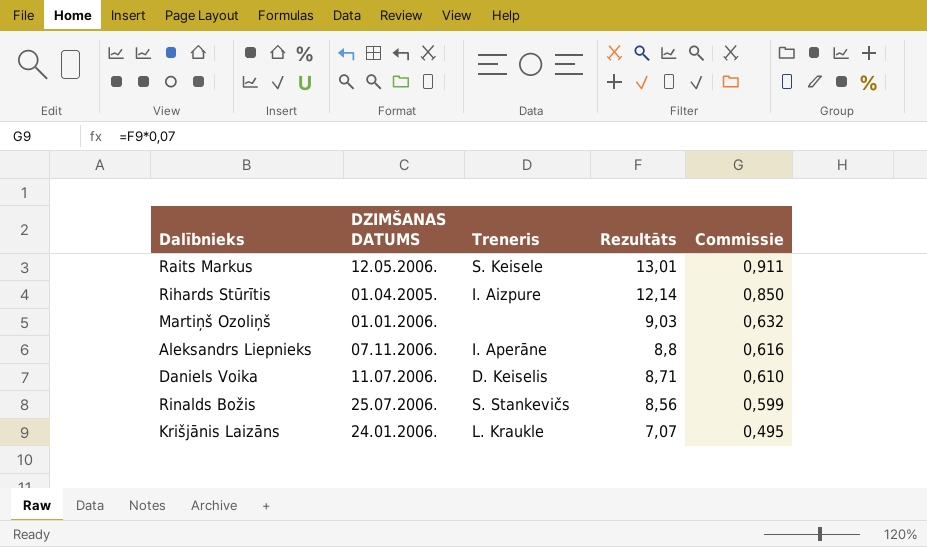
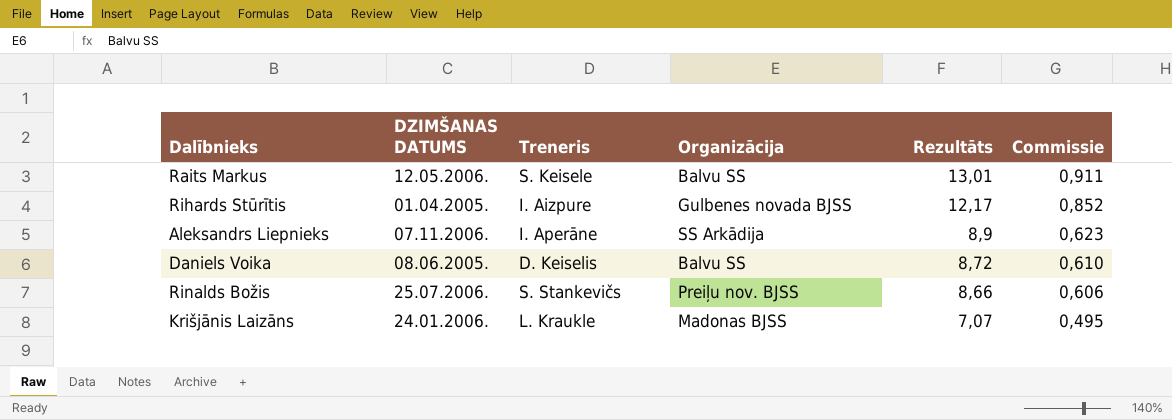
column Organizācija | position: none -> 4
row Martiņš Ozoliņš: 01.01.2006. | none | 9,03 | 0,632 -> none
Rihards Stūrītis | Rezultāts: 12,14 -> 12,17
Rihards Stūrītis | Commissie: 0,850 -> 0,852
Aleksandrs Liepnieks | Rezultāts: 8,8 -> 8,9
Aleksandrs Liepnieks | Commissie: 0,616 -> 0,623
Daniels Voika | DZIMŠANAS DATUMS: 11.07.2006. -> 08.06.2005.
Daniels Voika | Rezultāts: 8,71 -> 8,72
Rinalds Božis | Rezultāts: 8,56 -> 8,66
Rinalds Božis | Commissie: 0,599 -> 0,606

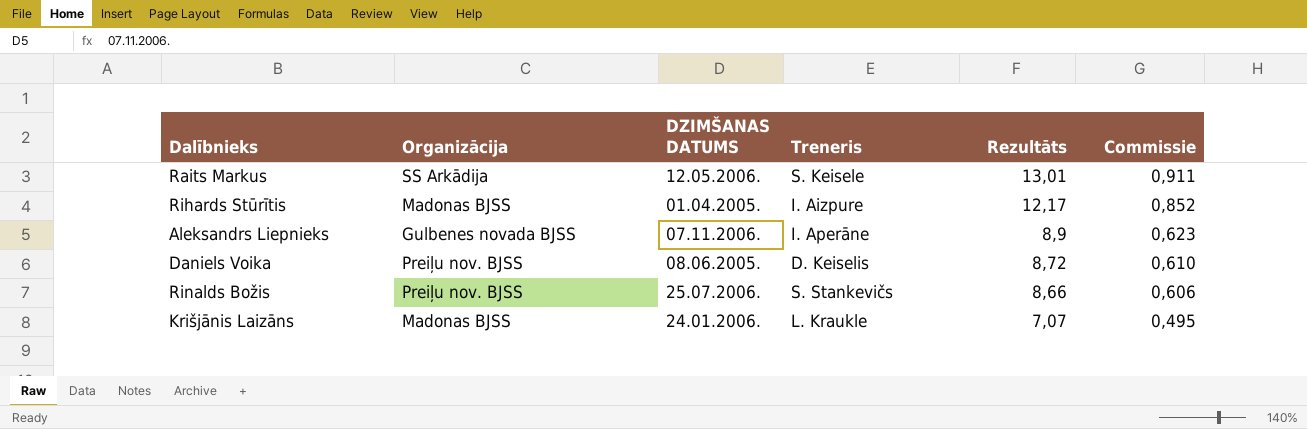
column Organizācija | position: 4 -> 2
Raits Markus | Organizācija: Balvu SS -> SS Arkādija
Rihards Stūrītis | Organizācija: Gulbenes novada BJSS -> Madonas BJSS
Aleksandrs Liepnieks | Organizācija: SS Arkādija -> Gulbenes novada BJSS
Daniels Voika | Organizācija: Balvu SS -> Preiļu nov. BJSS

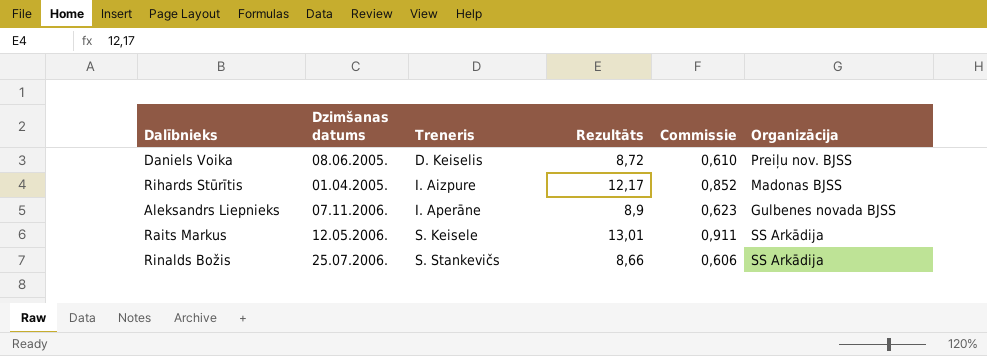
row order: Rezultāts descending -> Treneris ascending
column name: DZIMŠANAS DATUMS -> Dzimšanas datums
column Organizācija | position: 2 -> 6
row Krišjānis Laizāns: Madonas BJSS | 24.01.2006. | L. Kraukle | 7,07 | 0,495 -> none
Rinalds Božis | Organizācija: Preiļu nov. BJSS -> SS Arkādija

